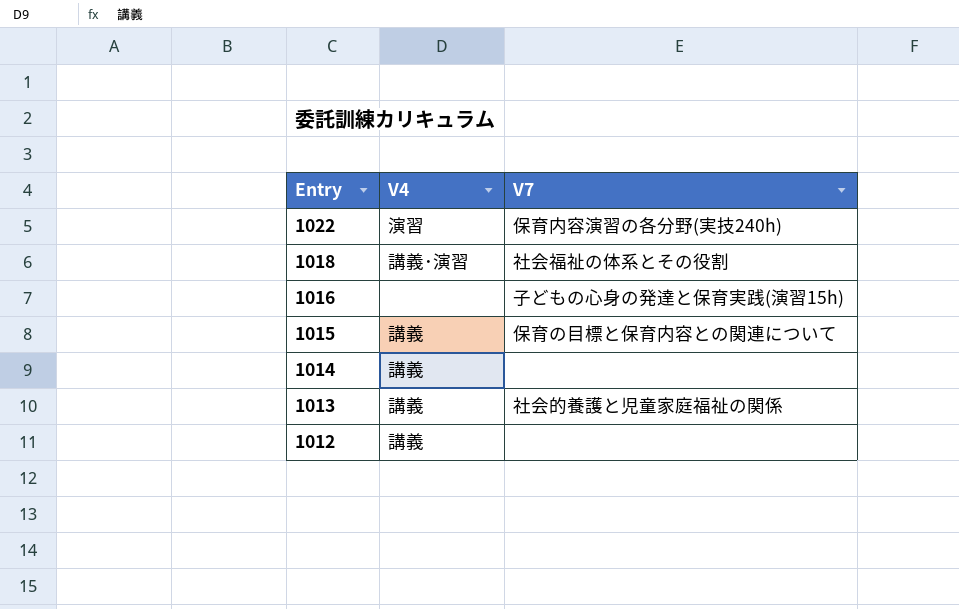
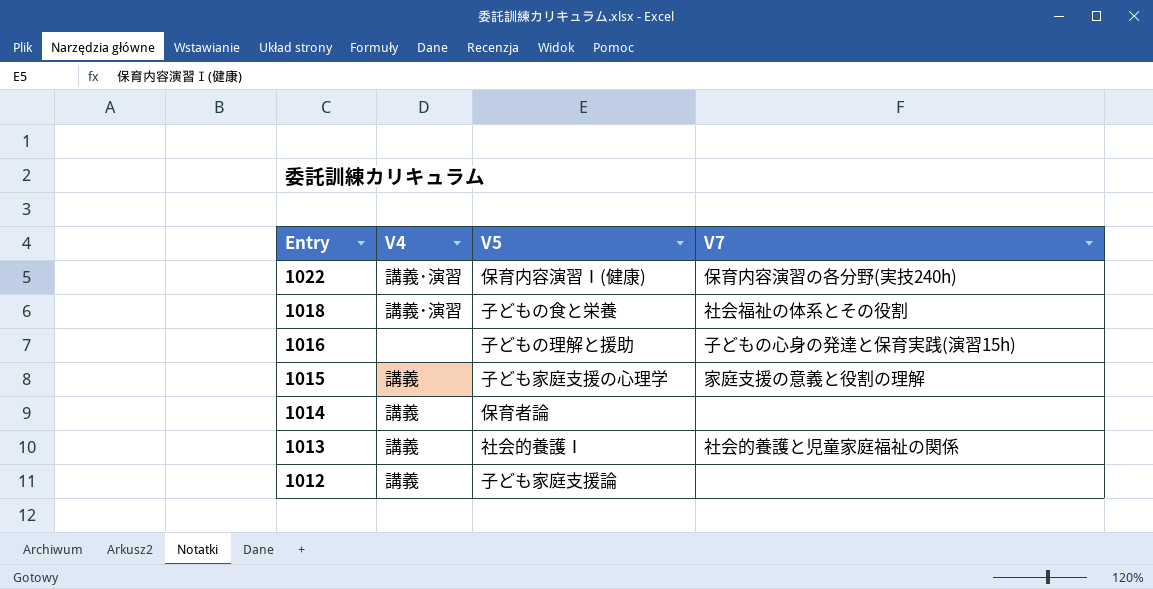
column V5 | position: none -> 3
1022 | V4: 演習 -> 講義･演習
1015 | V7: 保育の目標と保育内容との関連について -> 家庭支援の意義と役割の理解

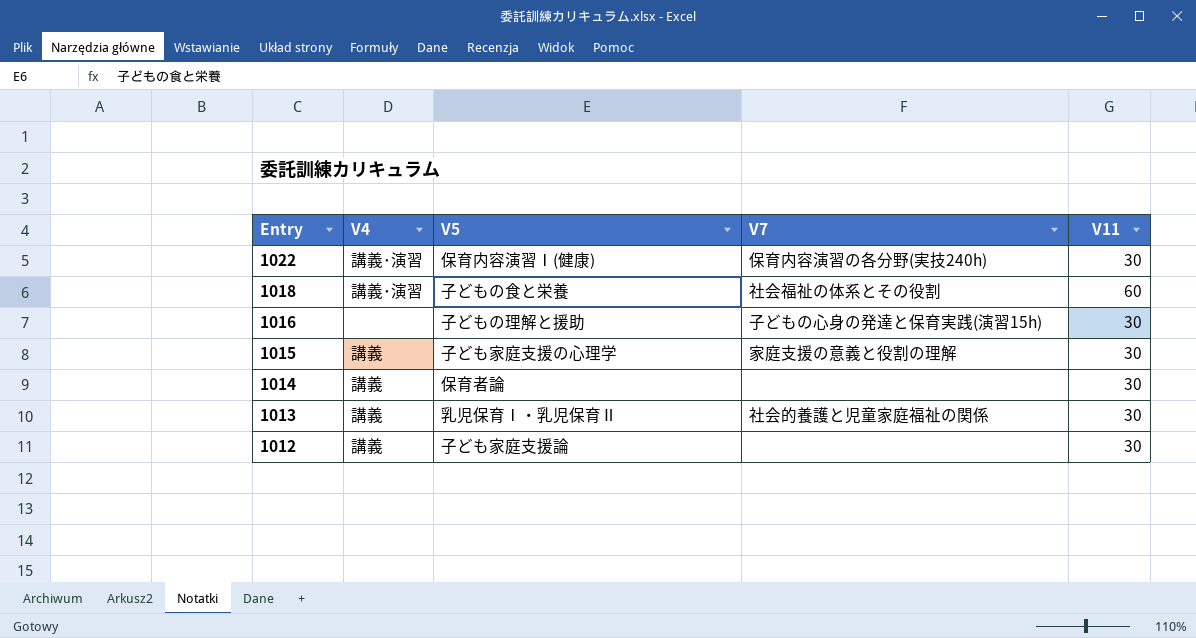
column V11 | position: none -> 5
1013 | V5: 社会的養護Ⅰ -> 乳児保育Ⅰ・乳児保育Ⅱ

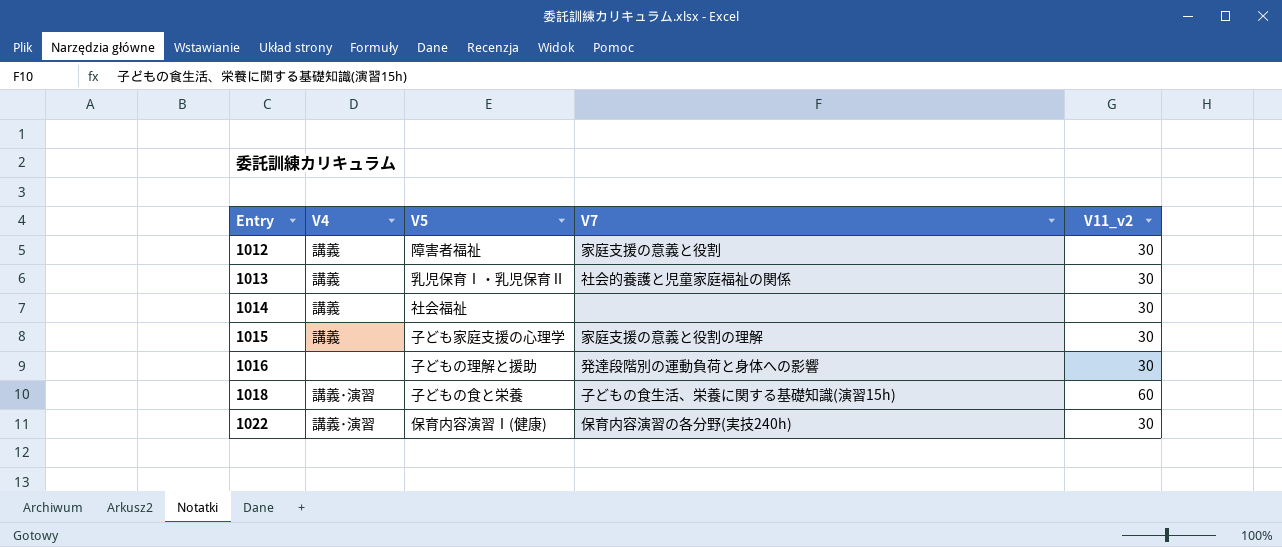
row order: Entry descending -> Entry ascending
column name: V11 -> V11_v2
1012 | V5: 子ども家庭支援論 -> 障害者福祉
1012 | V7: none -> 家庭支援の意義と役割
1014 | V5: 保育者論 -> 社会福祉
1016 | V7: 子どもの心身の発達と保育実践(演習15h) -> 発達段階別の運動負荷と身体への影響
1018 | V7: 社会福祉の体系とその役割 -> 子どもの食生活、栄養に関する基礎知識(演習15h)

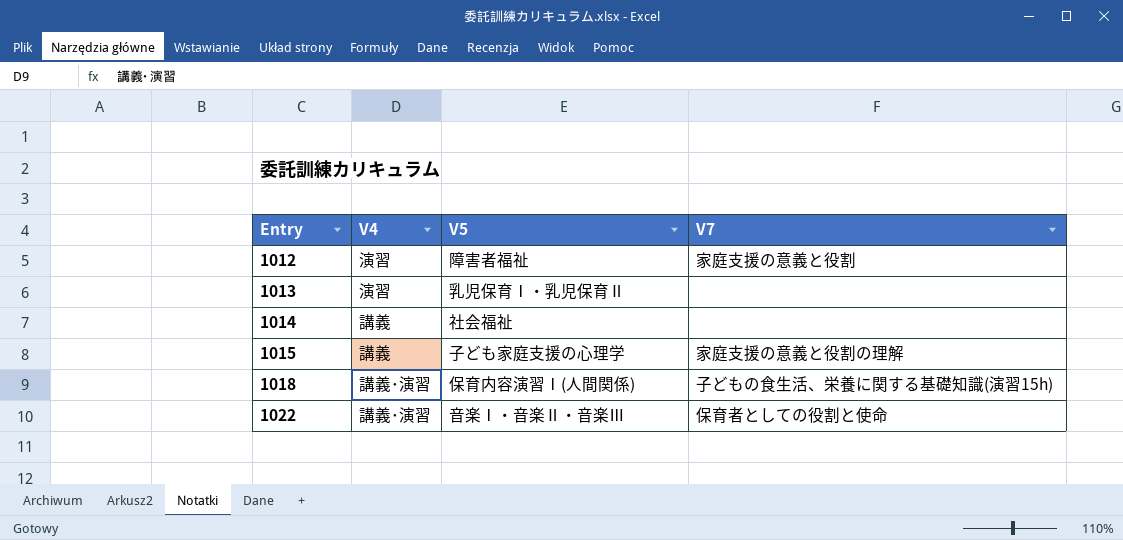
column V11_v2 | position: 5 -> none
row 1016: none | 子どもの理解と援助 | 発達段階別の運動負荷と身体への影響 | 30 -> none
1012 | V4: 講義 -> 演習
1013 | V4: 講義 -> 演習
1013 | V7: 社会的養護と児童家庭福祉の関係 -> none
1018 | V5: 子どもの食と栄養 -> 保育内容演習Ⅰ(人間関係)
1022 | V5: 保育内容演習Ⅰ(健康) -> 音楽Ⅰ・音楽Ⅱ・音楽Ⅲ
1022 | V7: 保育内容演習の各分野(実技240h) -> 保育者としての役割と使命

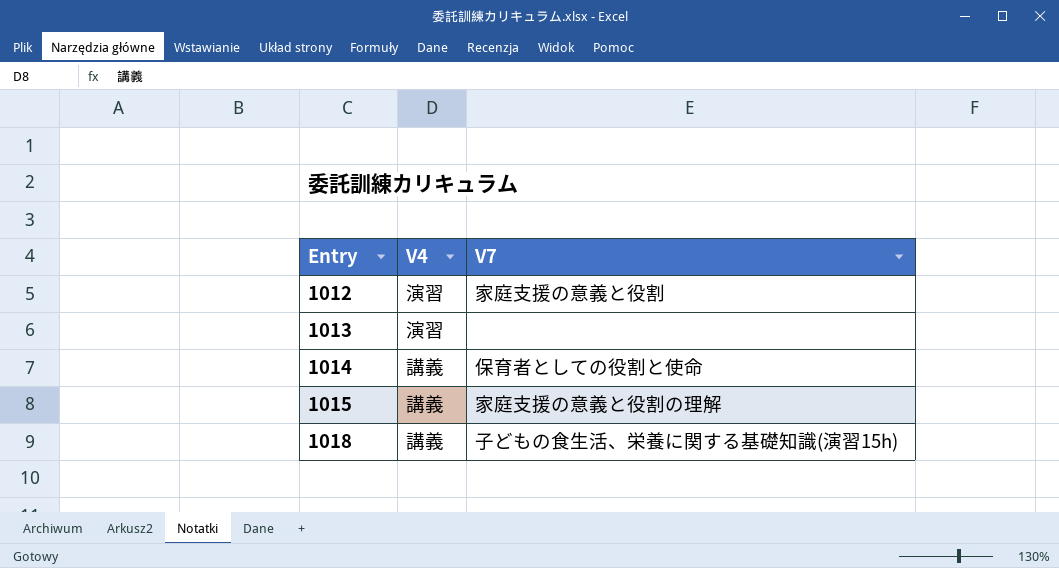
column V5 | position: 3 -> none
row 1022: 講義･演習 | 音楽Ⅰ・音楽Ⅱ・音楽Ⅲ | 保育者としての役割と使命 -> none
1014 | V7: none -> 保育者としての役割と使命
1018 | V4: 講義･演習 -> 講義

